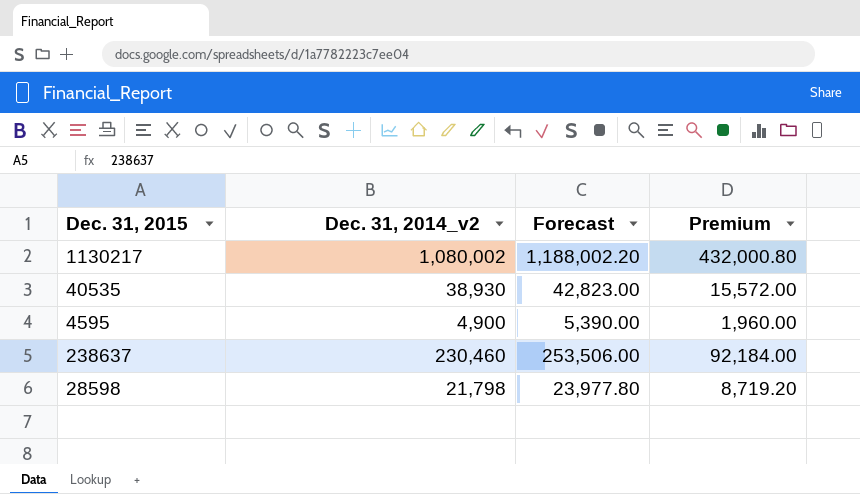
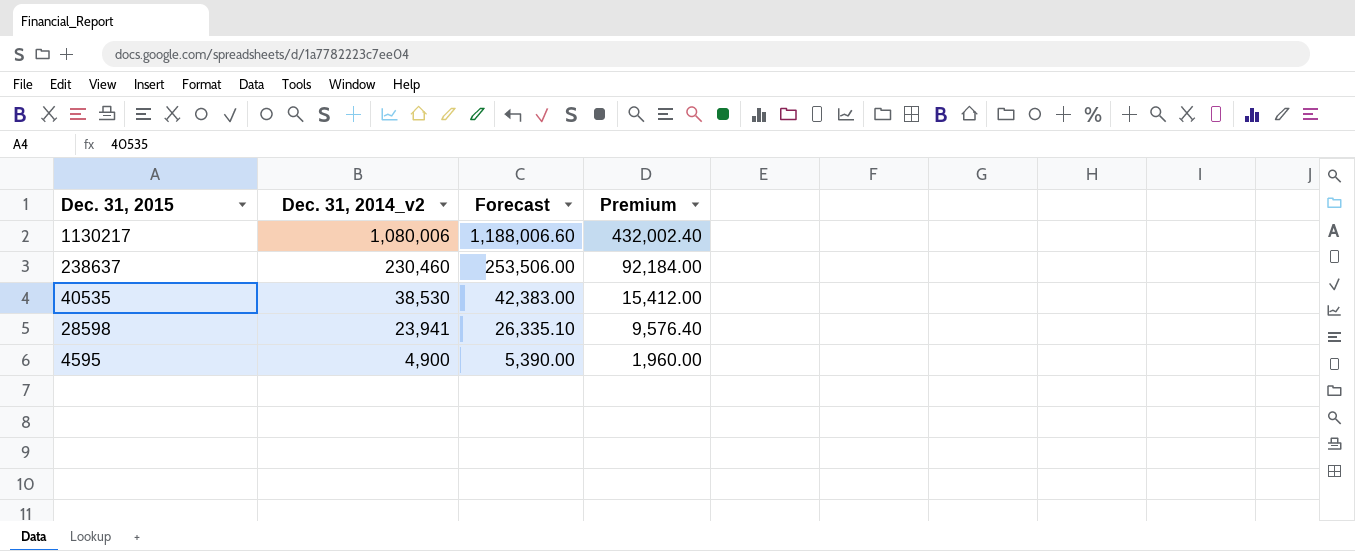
row order: none -> Dec. 31, 2015 descending
1130217 | Dec. 31, 2014_v2: 1,080,002 -> 1,080,006
1130217 | Forecast: 1,188,002.20 -> 1,188,006.60
1130217 | Premium: 432,000.80 -> 432,002.40
40535 | Dec. 31, 2014_v2: 38,930 -> 38,530
40535 | Forecast: 42,823.00 -> 42,383.00
40535 | Premium: 15,572.00 -> 15,412.00
28598 | Dec. 31, 2014_v2: 21,798 -> 23,941
28598 | Forecast: 23,977.80 -> 26,335.10
28598 | Premium: 8,719.20 -> 9,576.40

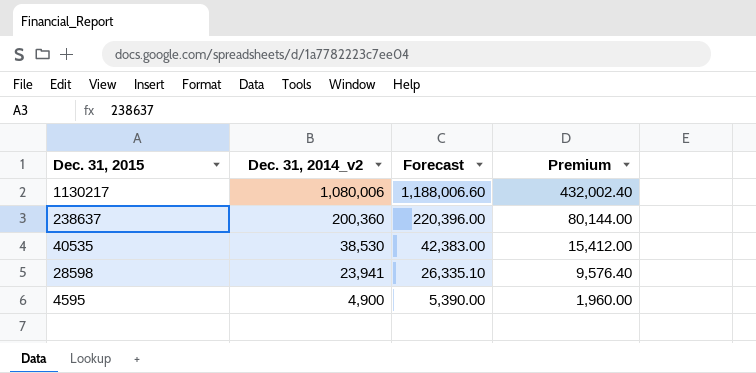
238637 | Dec. 31, 2014_v2: 230,460 -> 200,360
238637 | Forecast: 253,506.00 -> 220,396.00
238637 | Premium: 92,184.00 -> 80,144.00

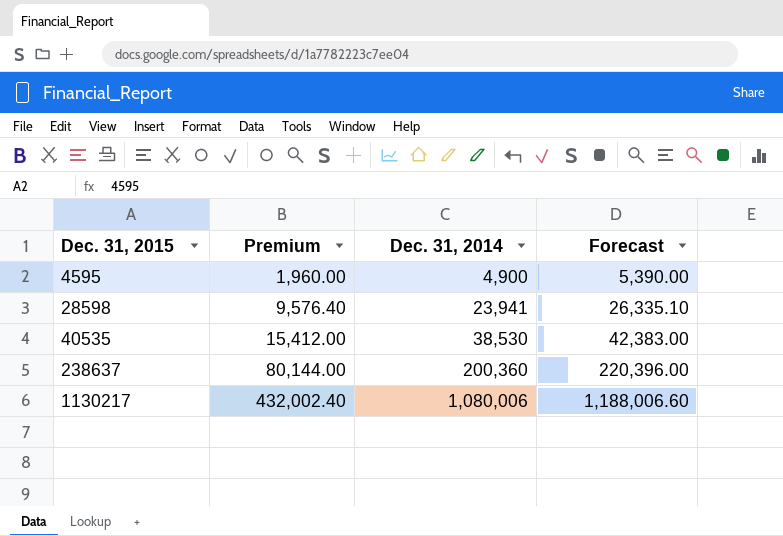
row order: Dec. 31, 2015 descending -> Dec. 31, 2015 ascending
column Premium | position: 4 -> 2
column name: Dec. 31, 2014_v2 -> Dec. 31, 2014

